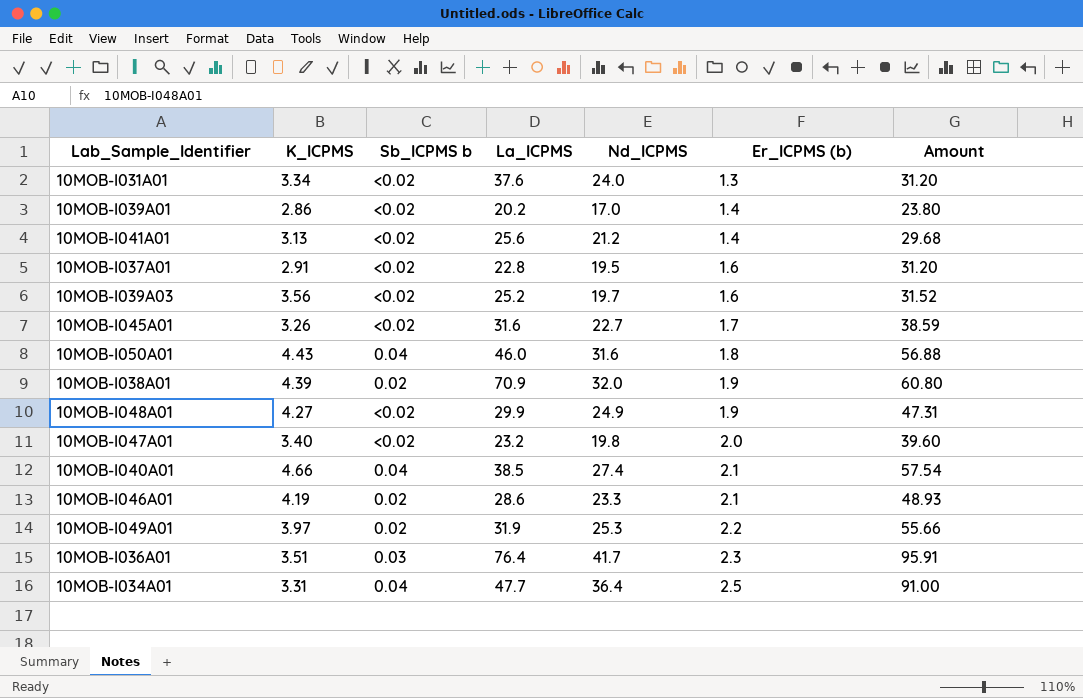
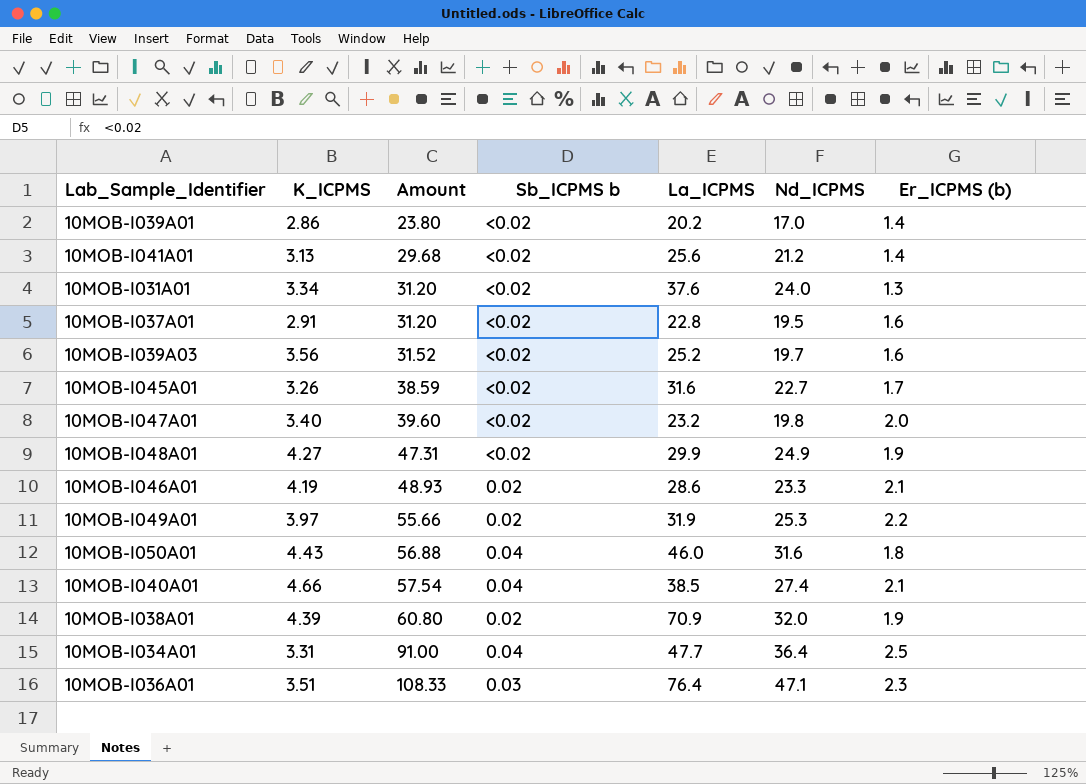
row order: Er_ICPMS (b) ascending -> Amount ascending
column Amount | position: 7 -> 3
10MOB-I036A01 | Amount: 95.91 -> 108.33
10MOB-I036A01 | Nd_ICPMS: 41.7 -> 47.1

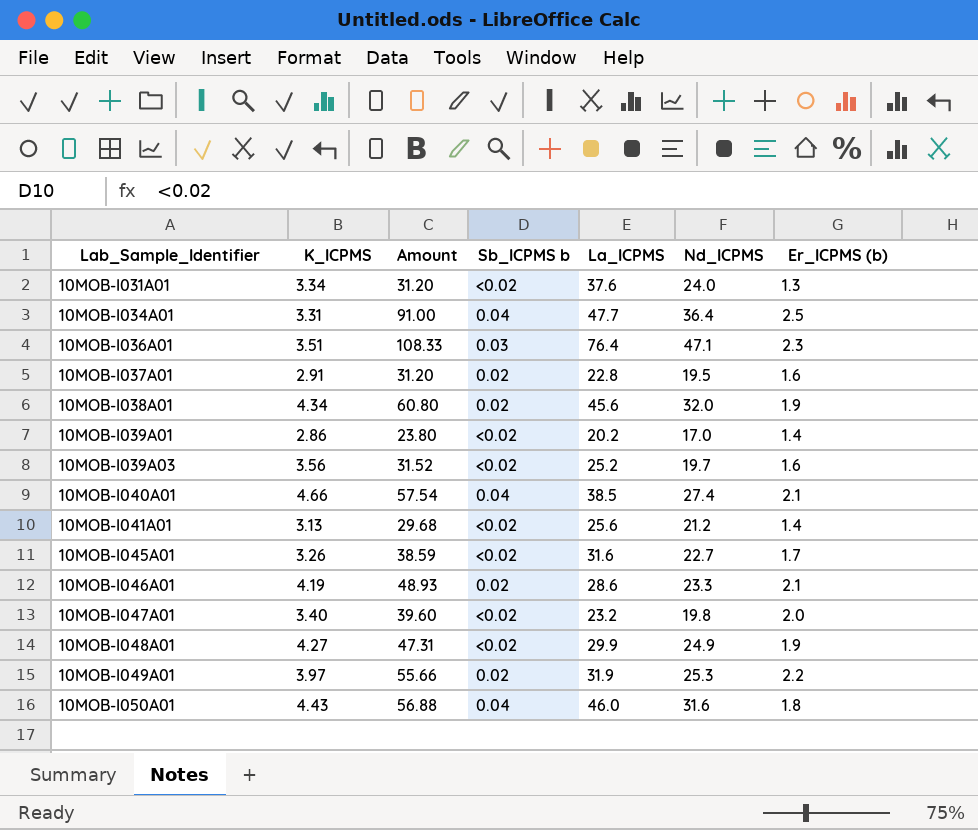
row order: Amount ascending -> Lab_Sample_Identifier ascending
10MOB-I037A01 | Sb_ICPMS b: <0.02 -> 0.02
10MOB-I038A01 | K_ICPMS: 4.39 -> 4.34
10MOB-I038A01 | La_ICPMS: 70.9 -> 45.6

